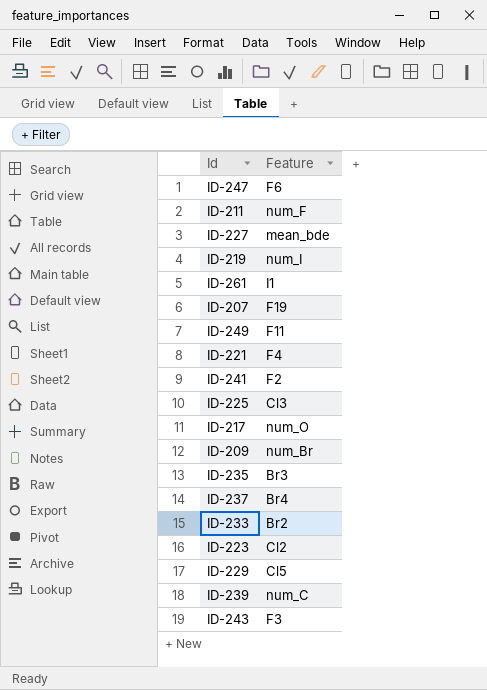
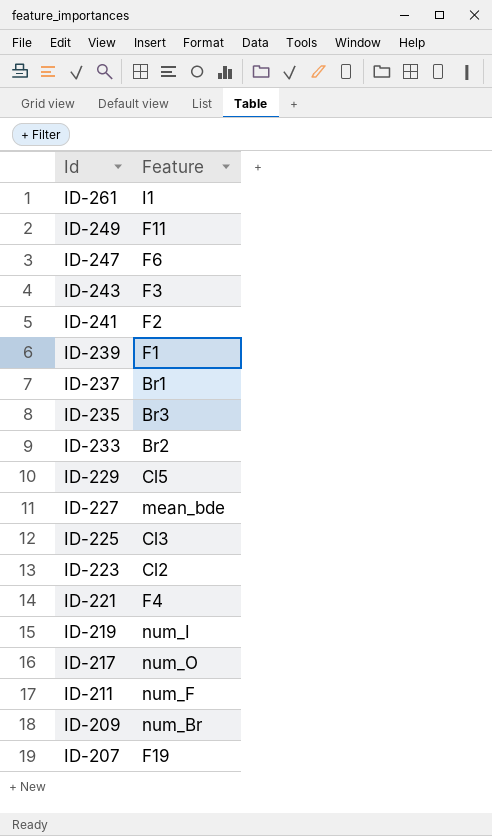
row order: none -> Id descending
ID-239 | Feature: num_C -> F1
ID-237 | Feature: Br4 -> Br1

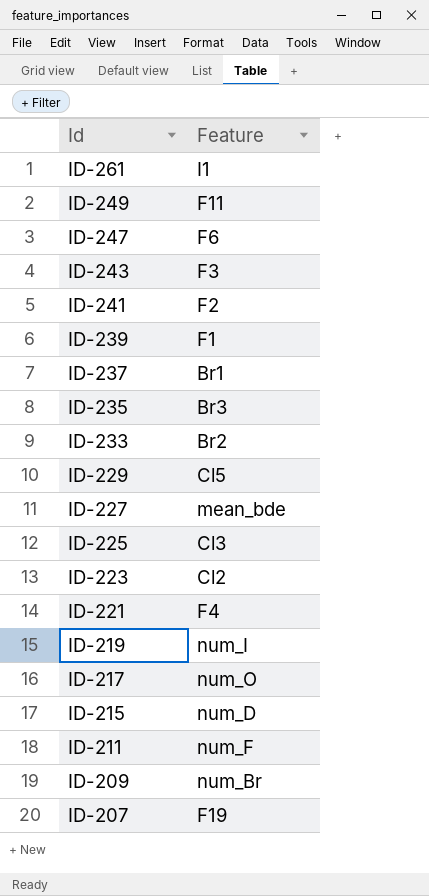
row ID-215: none -> num_D

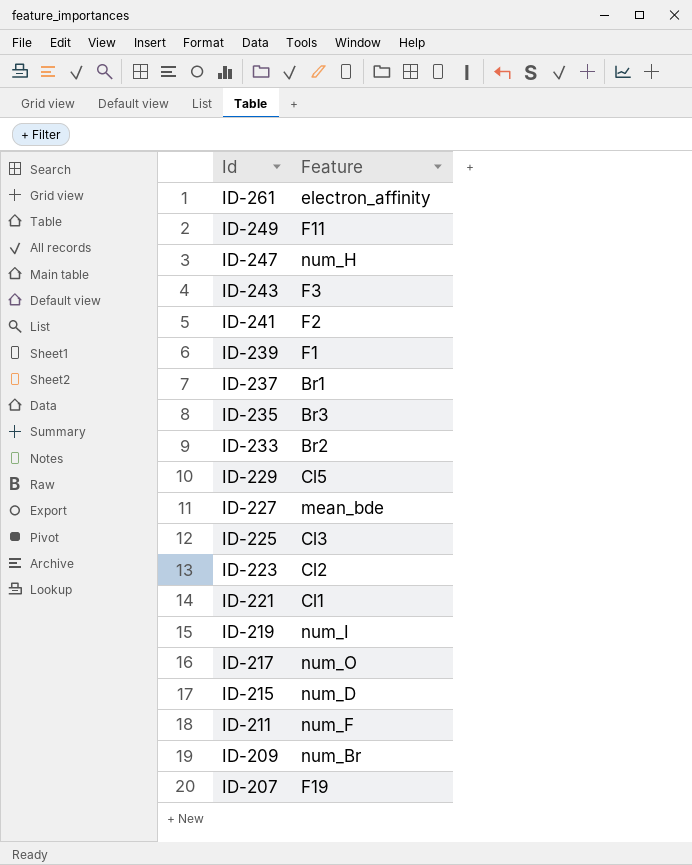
ID-261 | Feature: I1 -> electron_affinity
ID-247 | Feature: F6 -> num_H
ID-221 | Feature: F4 -> Cl1

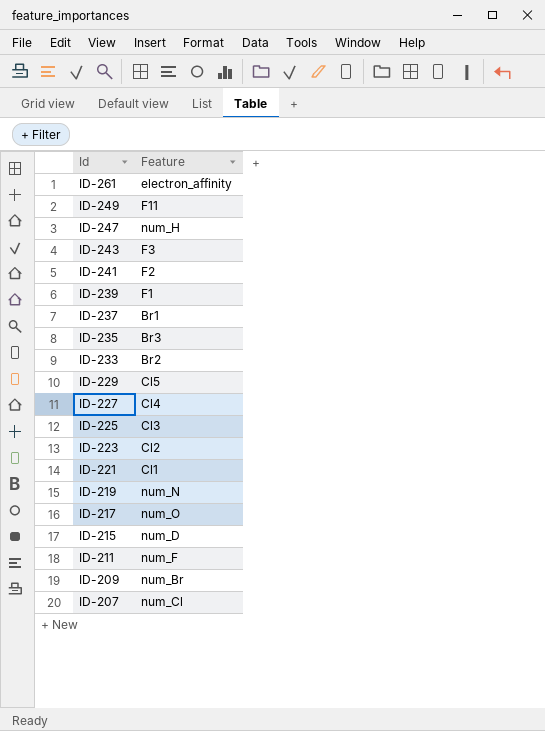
ID-227 | Feature: mean_bde -> Cl4
ID-219 | Feature: num_I -> num_N
ID-207 | Feature: F19 -> num_Cl

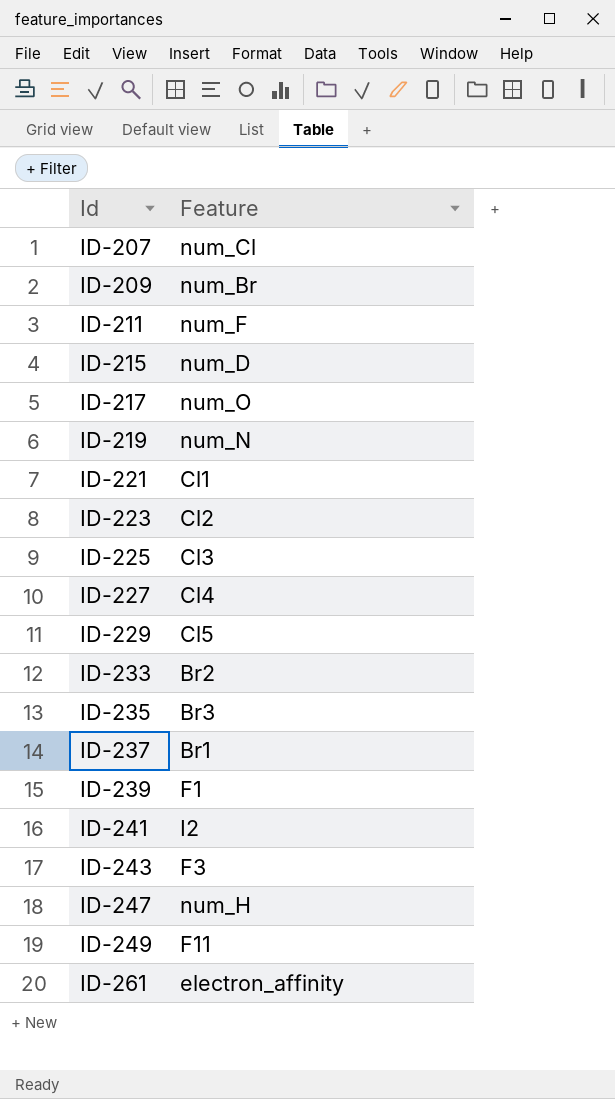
row order: Id descending -> Id ascending
ID-241 | Feature: F2 -> I2

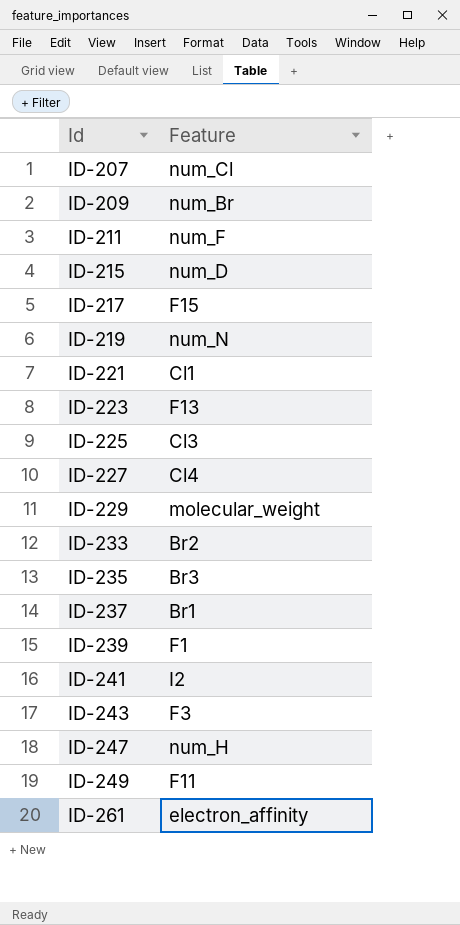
ID-217 | Feature: num_O -> F15
ID-223 | Feature: Cl2 -> F13
ID-229 | Feature: Cl5 -> molecular_weight

